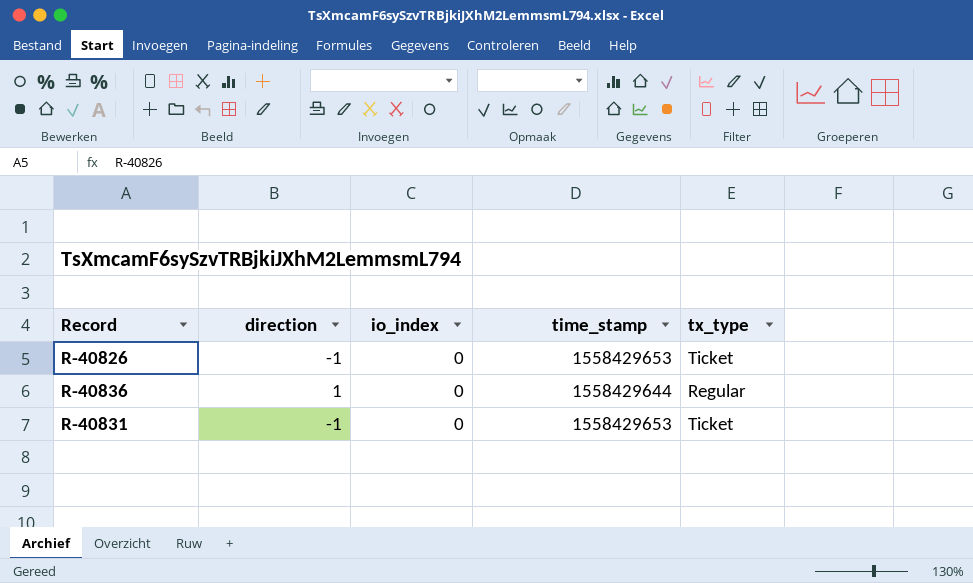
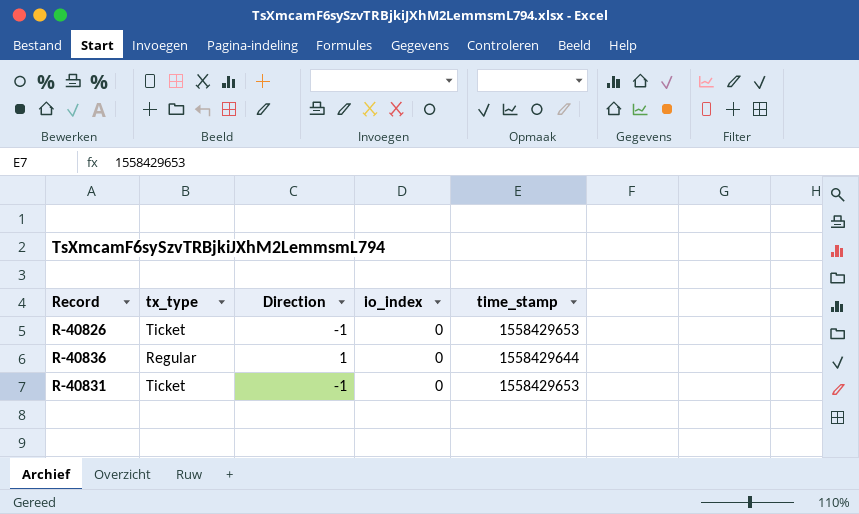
column tx_type | position: 5 -> 2
column name: direction -> Direction

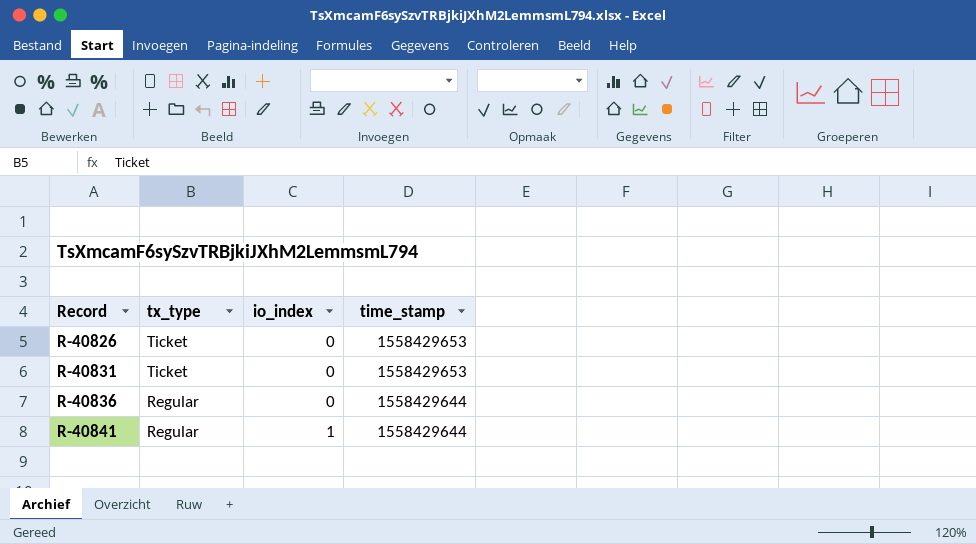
row order: none -> Record ascending
column Direction | position: 3 -> none
row R-40841: none -> Regular | 1 | 1558429644

